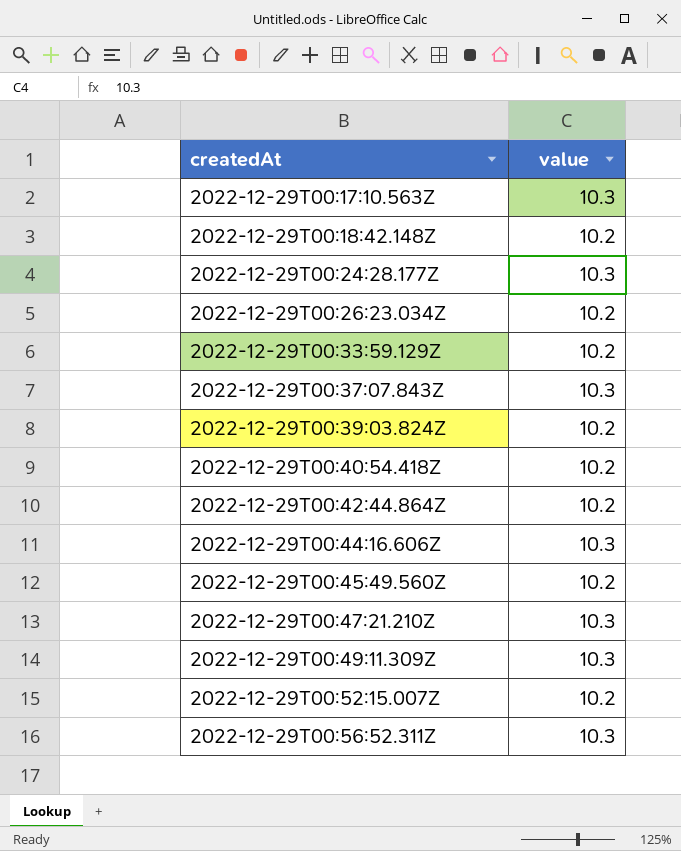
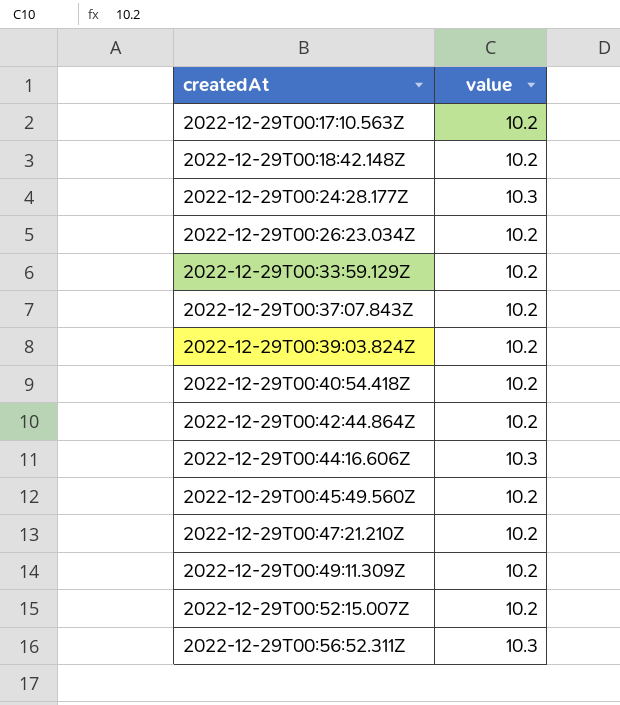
2022-12-29T00:17:10.563Z | value: 10.3 -> 10.2
2022-12-29T00:37:07.843Z | value: 10.3 -> 10.2
2022-12-29T00:47:21.210Z | value: 10.3 -> 10.2
2022-12-29T00:49:11.309Z | value: 10.3 -> 10.2

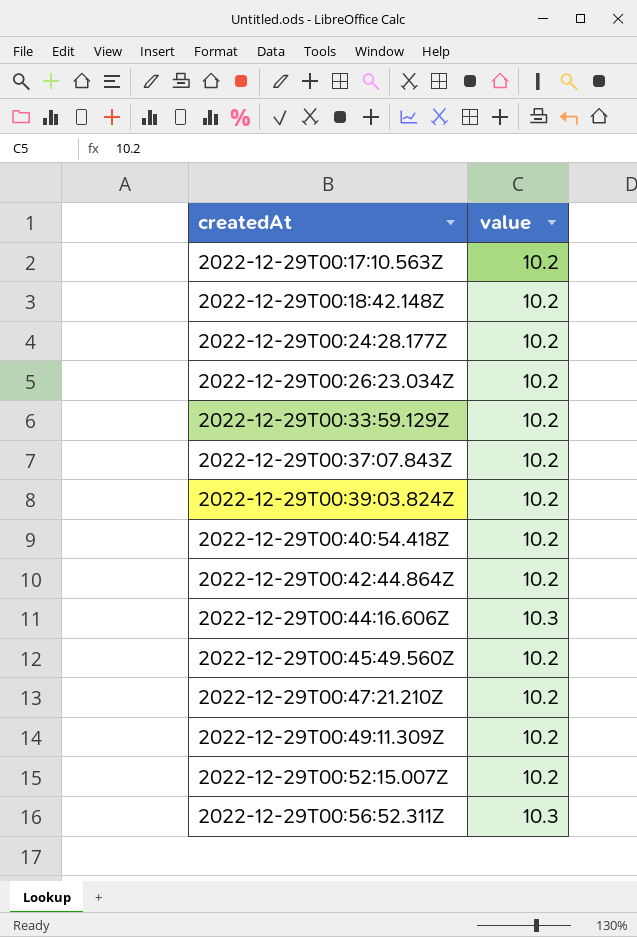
2022-12-29T00:24:28.177Z | value: 10.3 -> 10.2

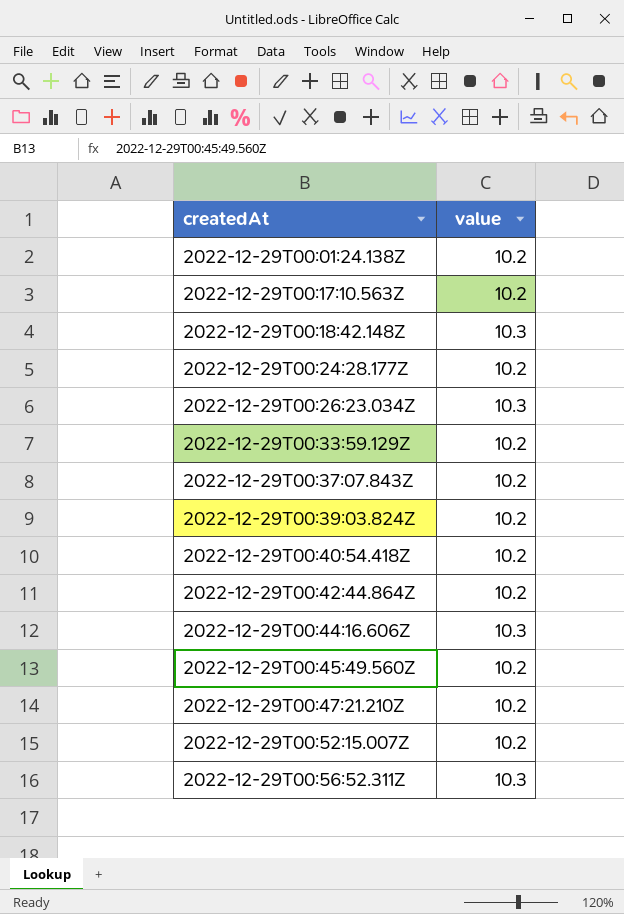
row 2022-12-29T00:49:11.309Z: 10.2 -> none
row 2022-12-29T00:01:24.138Z: none -> 10.2
2022-12-29T00:18:42.148Z | value: 10.2 -> 10.3
2022-12-29T00:26:23.034Z | value: 10.2 -> 10.3

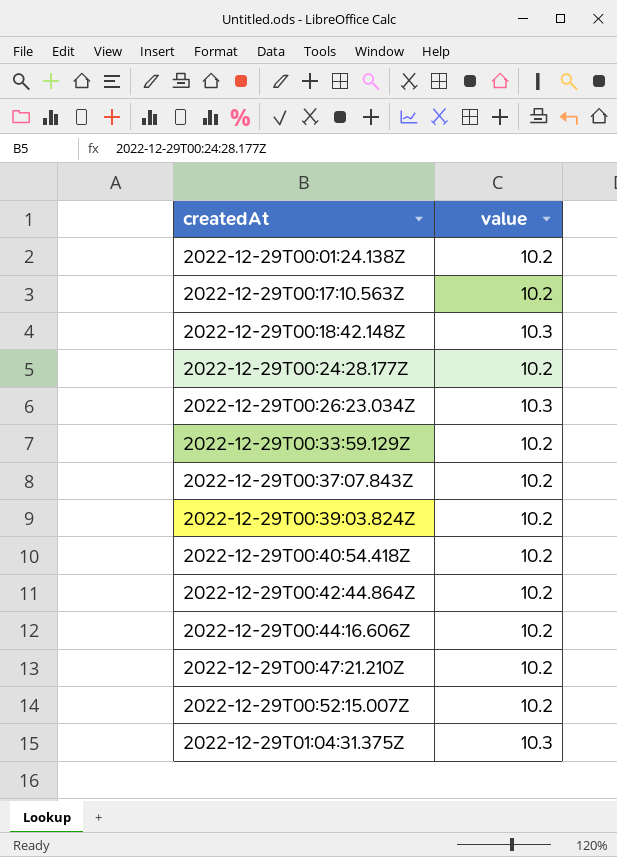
row 2022-12-29T00:45:49.560Z: 10.2 -> none
row 2022-12-29T00:56:52.311Z: 10.3 -> none
2022-12-29T00:44:16.606Z | value: 10.3 -> 10.2
row 2022-12-29T01:04:31.375Z: none -> 10.3

